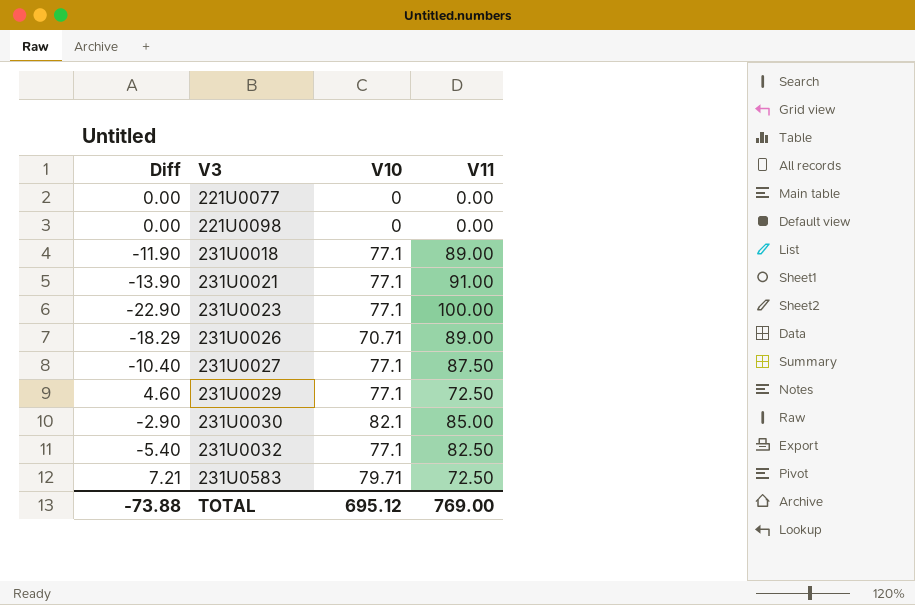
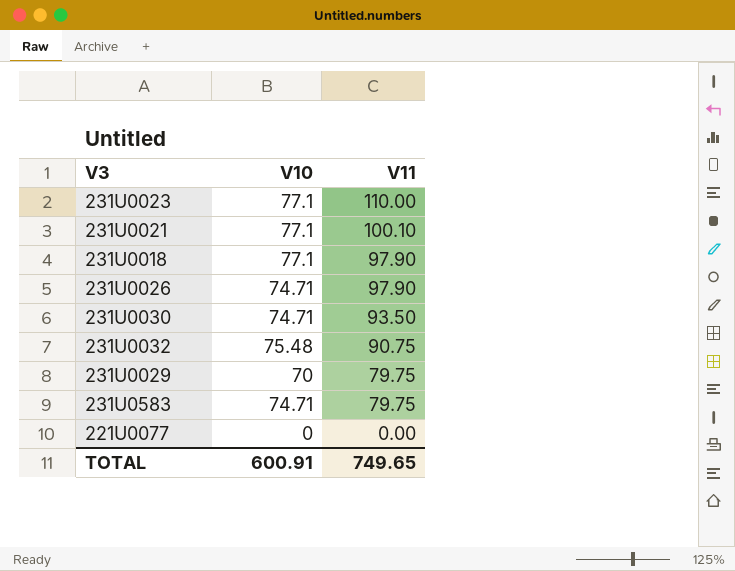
row order: V3 ascending -> V11 descending
column Diff | formula: [V10] - [V11] -> none
row 221U0098: 0.00 | 0 | 0.00 -> none
row 231U0027: -10.40 | 77.1 | 87.50 -> none
231U0023 | V11: 100.00 -> 110.00
231U0021 | V11: 91.00 -> 100.10
231U0018 | V11: 89.00 -> 97.90
231U0026 | V10: 70.71 -> 74.71
231U0026 | V11: 89.00 -> 97.90
231U0030 | V10: 82.1 -> 74.71
231U0030 | V11: 85.00 -> 93.50
231U0032 | V10: 77.1 -> 75.48
231U0032 | V11: 82.50 -> 90.75
231U0029 | V10: 77.1 -> 70
231U0029 | V11: 72.50 -> 79.75
231U0583 | V10: 79.71 -> 74.71
231U0583 | V11: 72.50 -> 79.75
TOTAL | V10: 695.12 -> 600.91
TOTAL | V11: 769.00 -> 749.65

